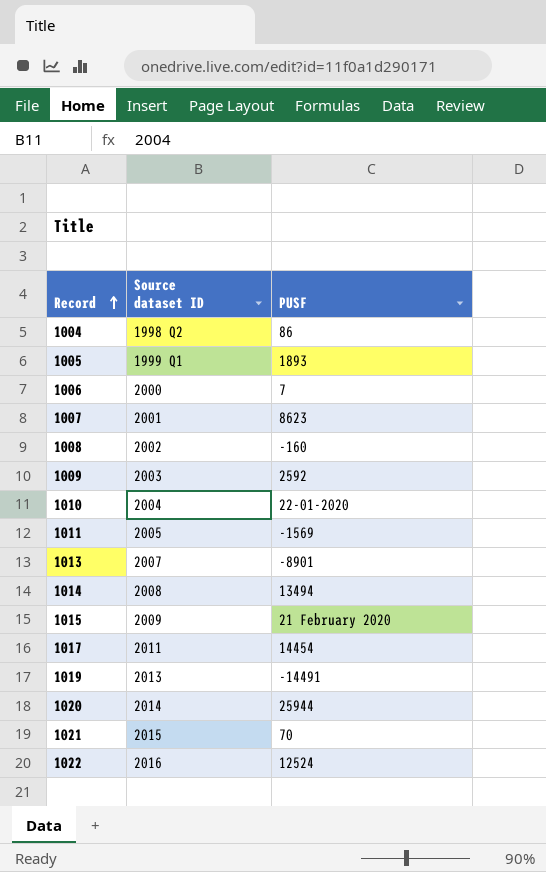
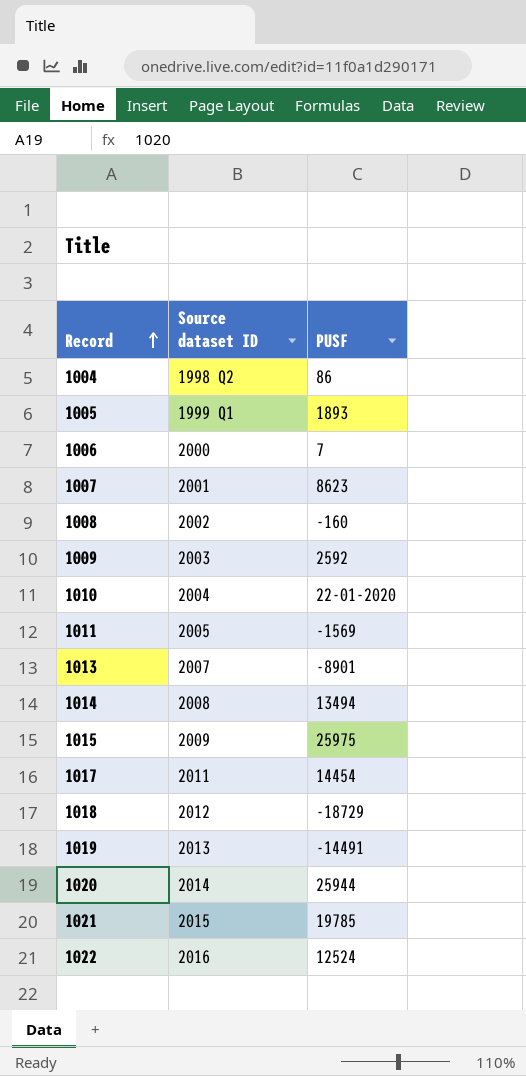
1015 | PUSF: 21 February 2020 -> 25975
row 1018: none -> 2012 | -18729
1021 | PUSF: 70 -> 19785

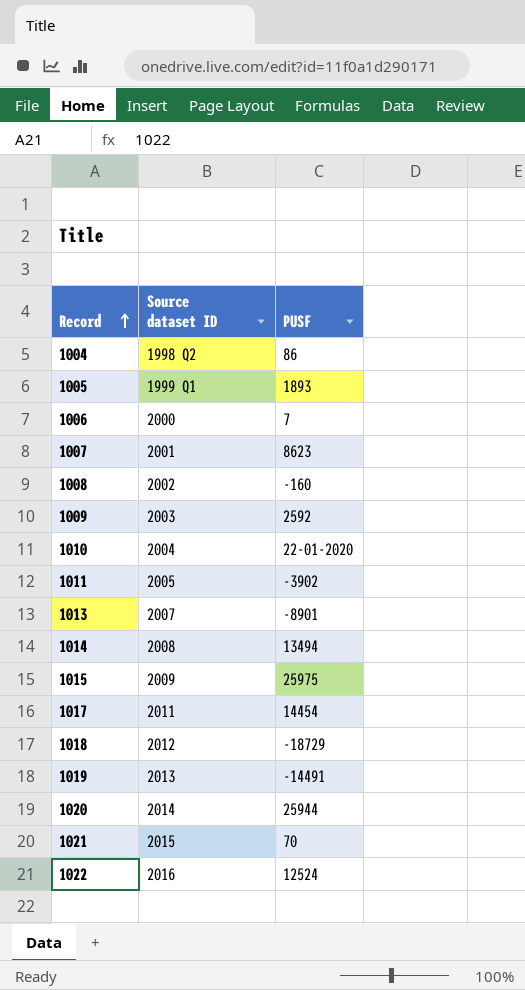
1011 | PUSF: -1569 -> -3902
1021 | PUSF: 19785 -> 70

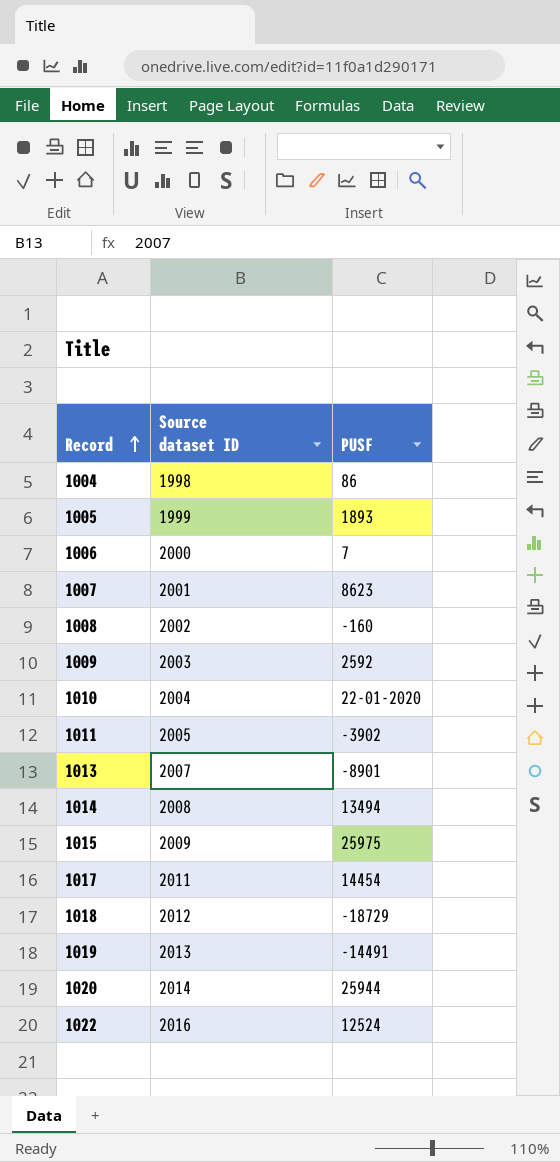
row 1021: 2015 | 70 -> none
1004 | Source dataset ID: 1998 Q2 -> 1998
1005 | Source dataset ID: 1999 Q1 -> 1999

